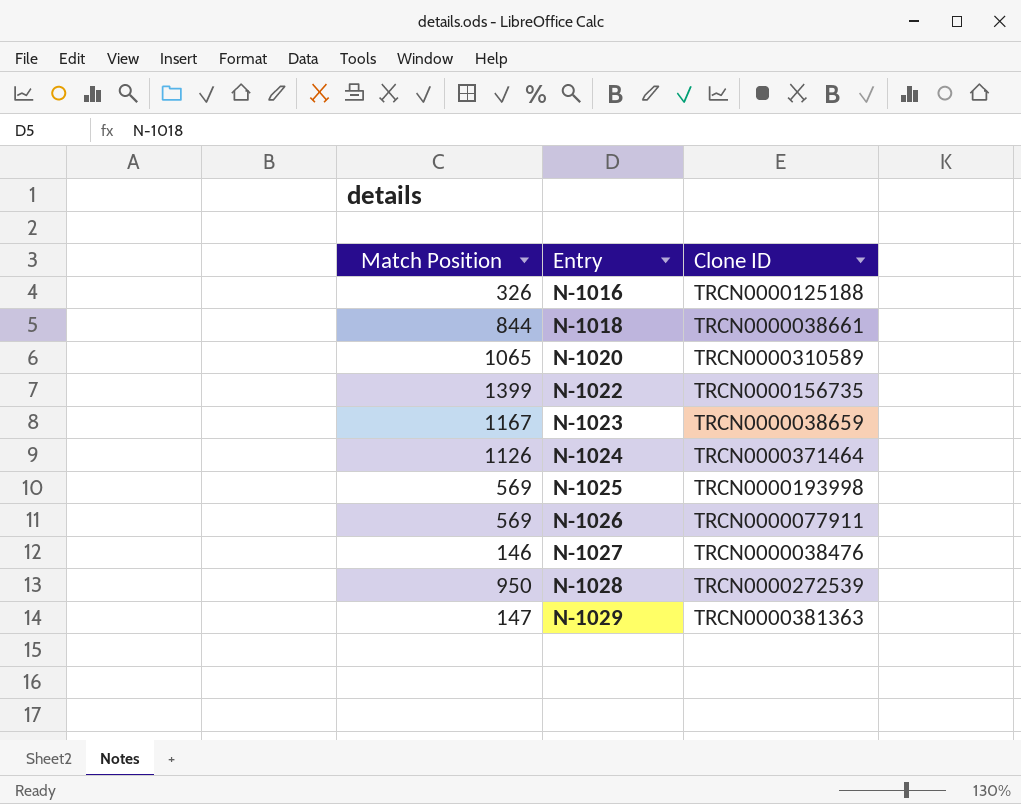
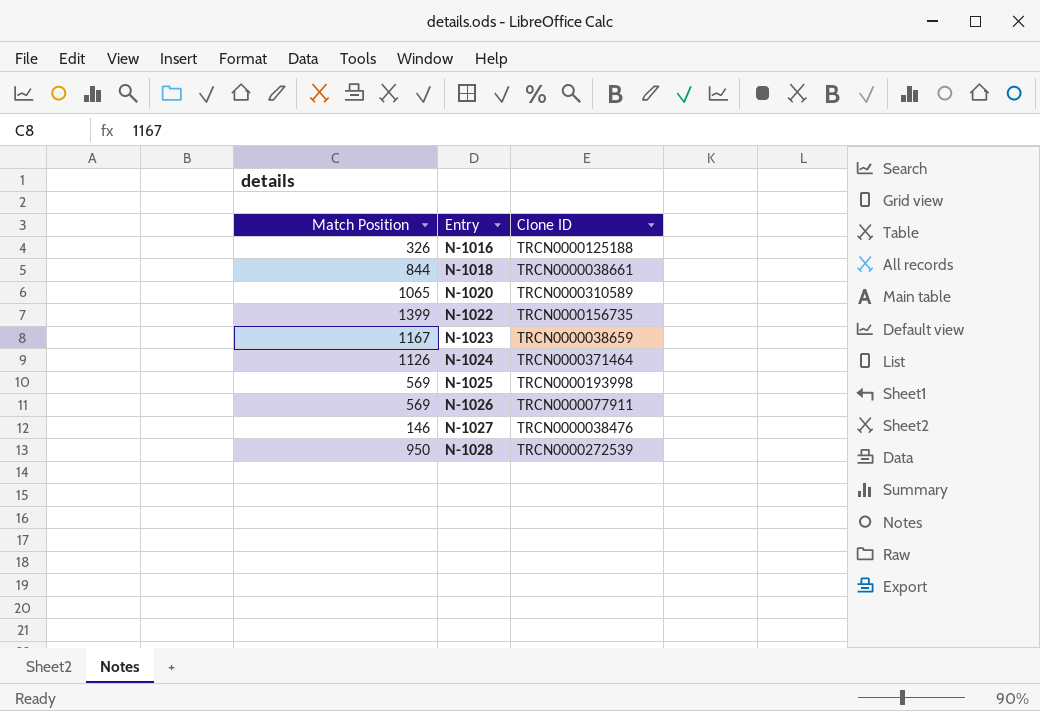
row N-1029: 147 | TRCN0000381363 -> none

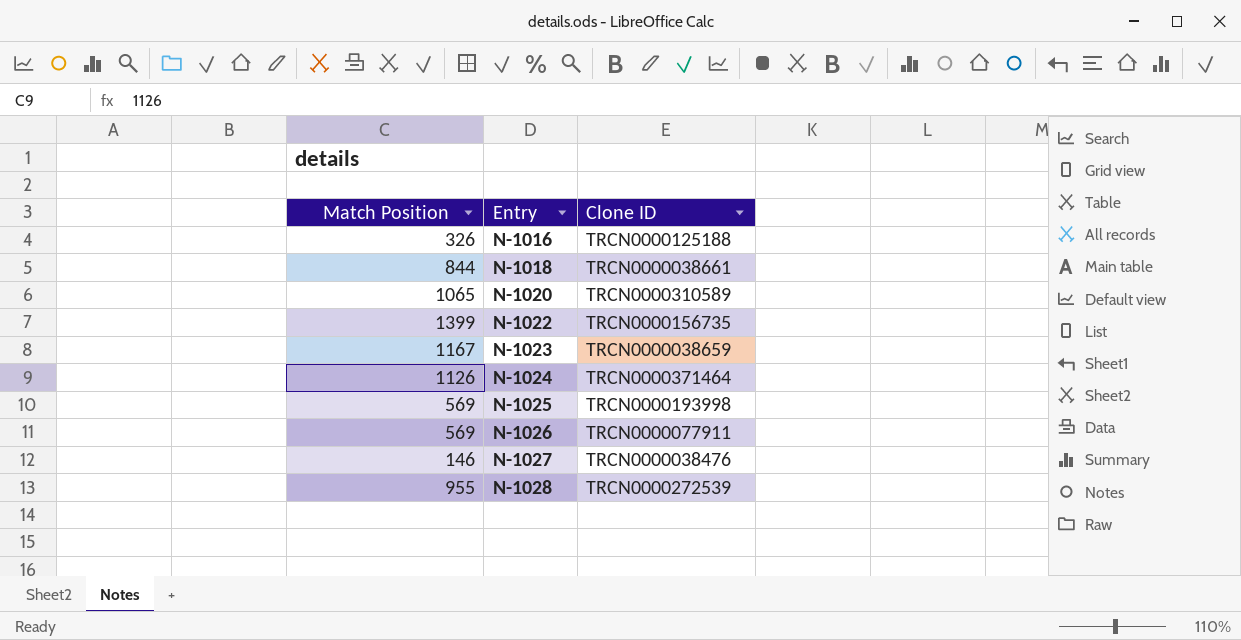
N-1028 | Match Position: 950 -> 955

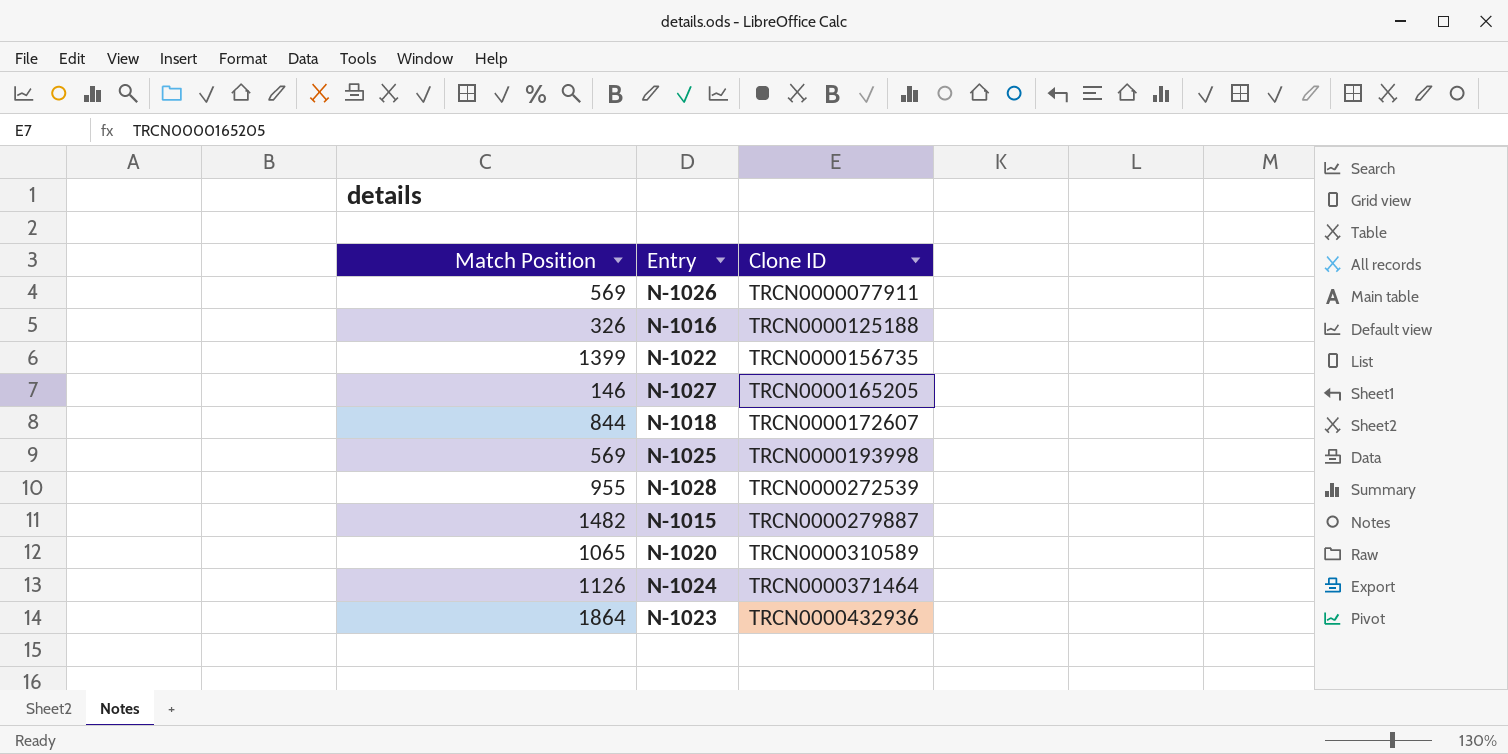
row order: Entry ascending -> Clone ID ascending
N-1027 | Clone ID: TRCN0000038476 -> TRCN0000165205
N-1018 | Clone ID: TRCN0000038661 -> TRCN0000172607
row N-1015: none -> 1482 | TRCN0000279887
N-1023 | Match Position: 1167 -> 1864
N-1023 | Clone ID: TRCN0000038659 -> TRCN0000432936

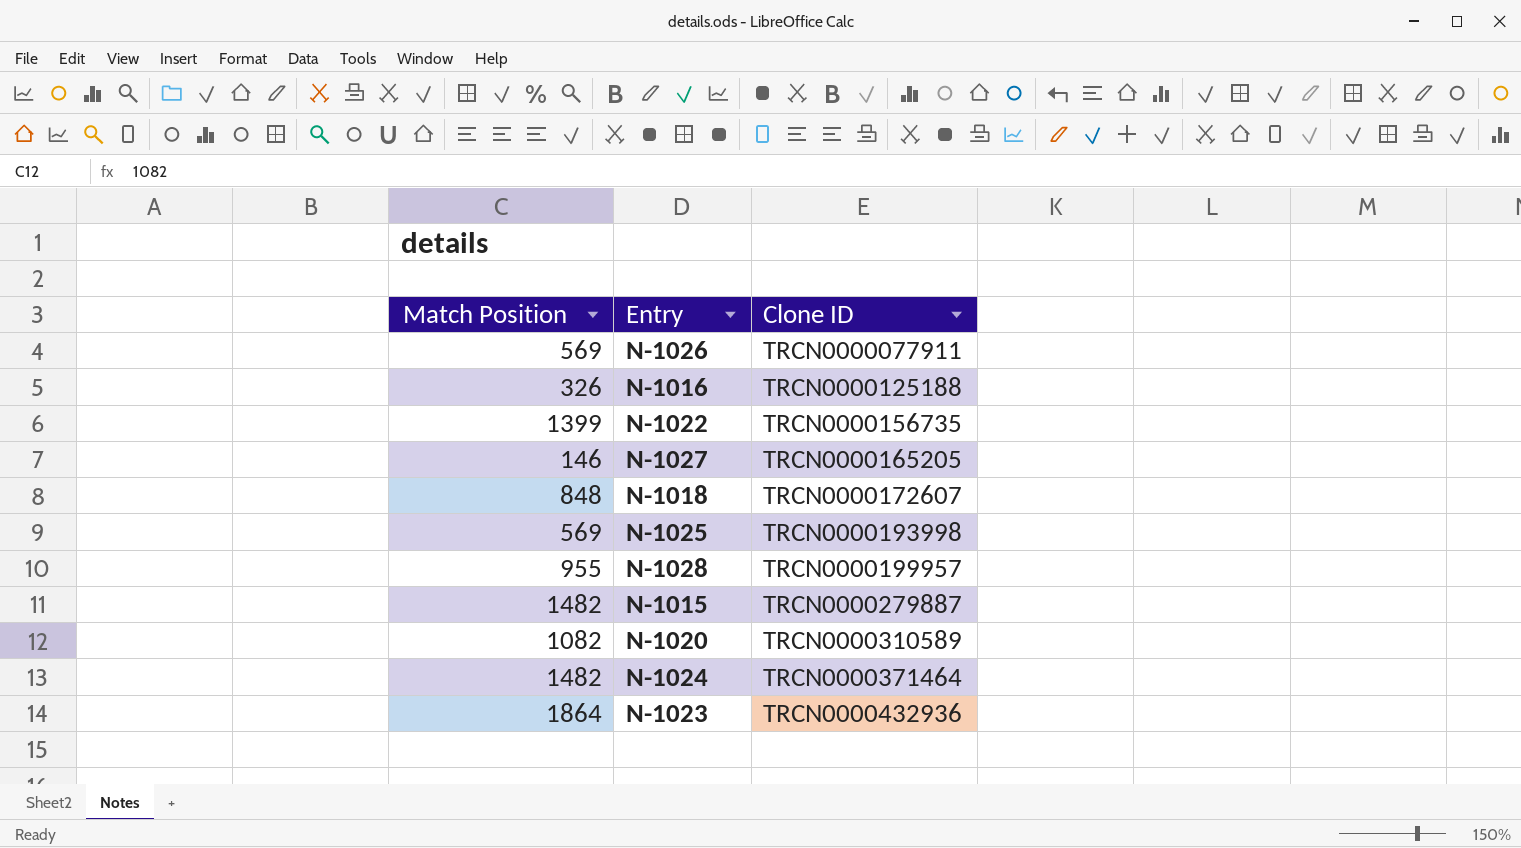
N-1018 | Match Position: 844 -> 848
N-1028 | Clone ID: TRCN0000272539 -> TRCN0000199957
N-1020 | Match Position: 1065 -> 1082
N-1024 | Match Position: 1126 -> 1482

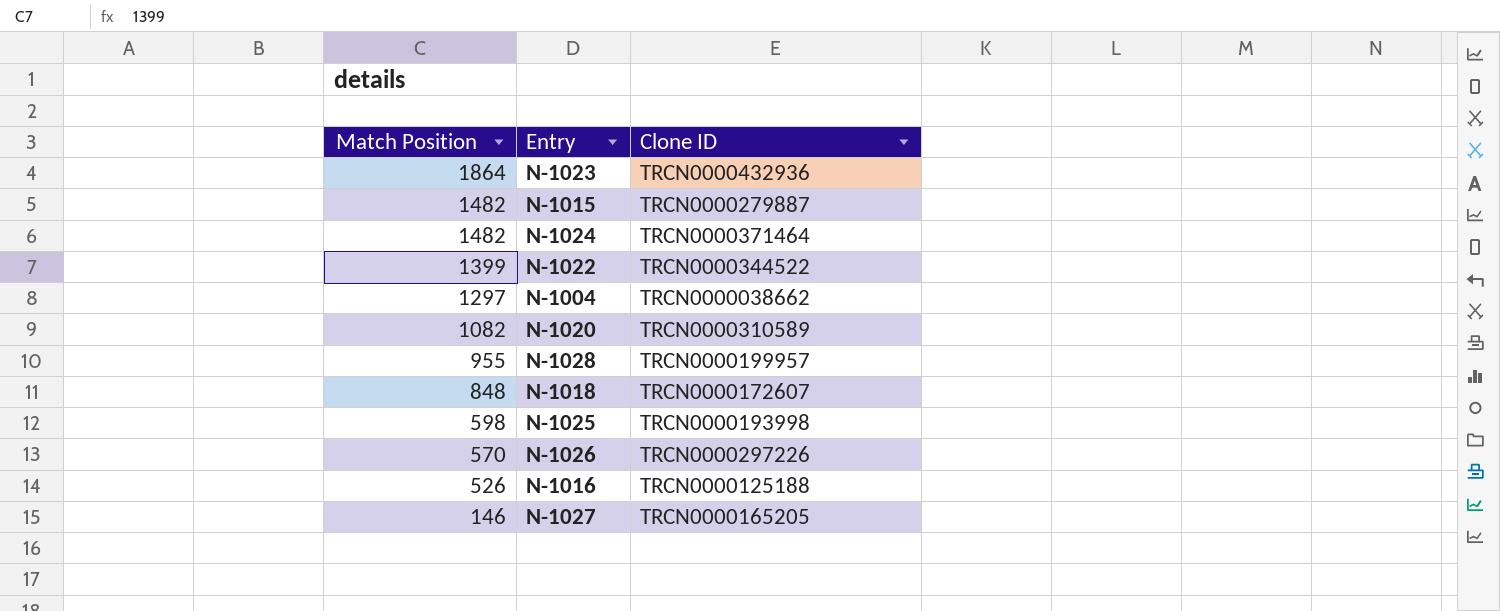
row order: Clone ID ascending -> Match Position descending
N-1022 | Clone ID: TRCN0000156735 -> TRCN0000344522
row N-1004: none -> 1297 | TRCN0000038662
N-1025 | Match Position: 569 -> 598
N-1026 | Match Position: 569 -> 570
N-1026 | Clone ID: TRCN0000077911 -> TRCN0000297226
N-1016 | Match Position: 326 -> 526

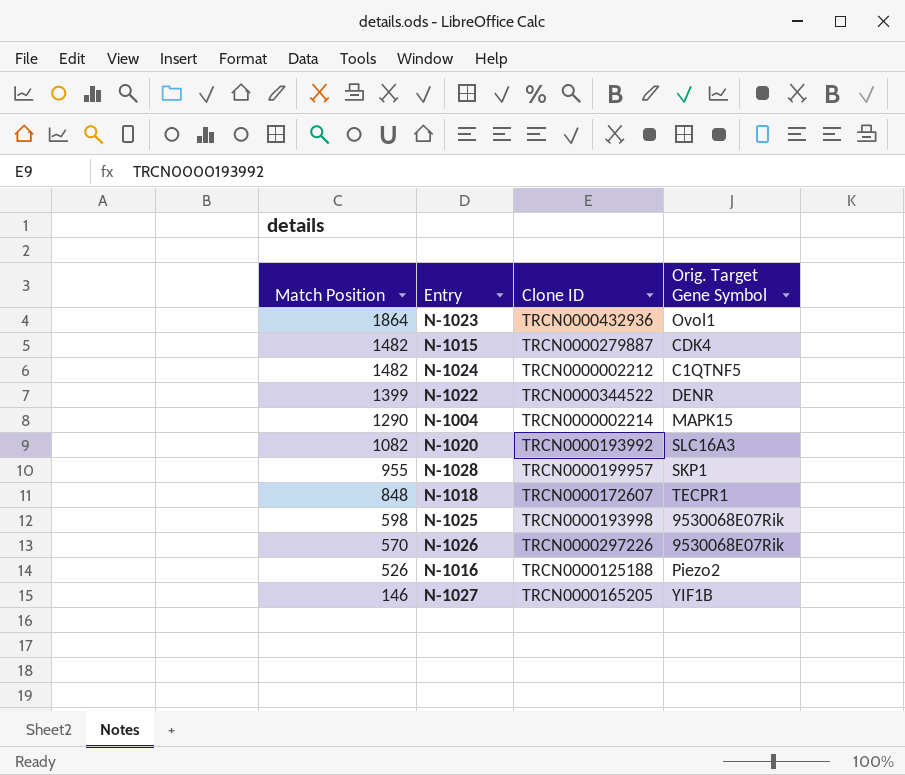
column Orig. Target Gene Symbol | position: none -> 4
N-1024 | Clone ID: TRCN0000371464 -> TRCN0000002212
N-1004 | Match Position: 1297 -> 1290
N-1004 | Clone ID: TRCN0000038662 -> TRCN0000002214
N-1020 | Clone ID: TRCN0000310589 -> TRCN0000193992

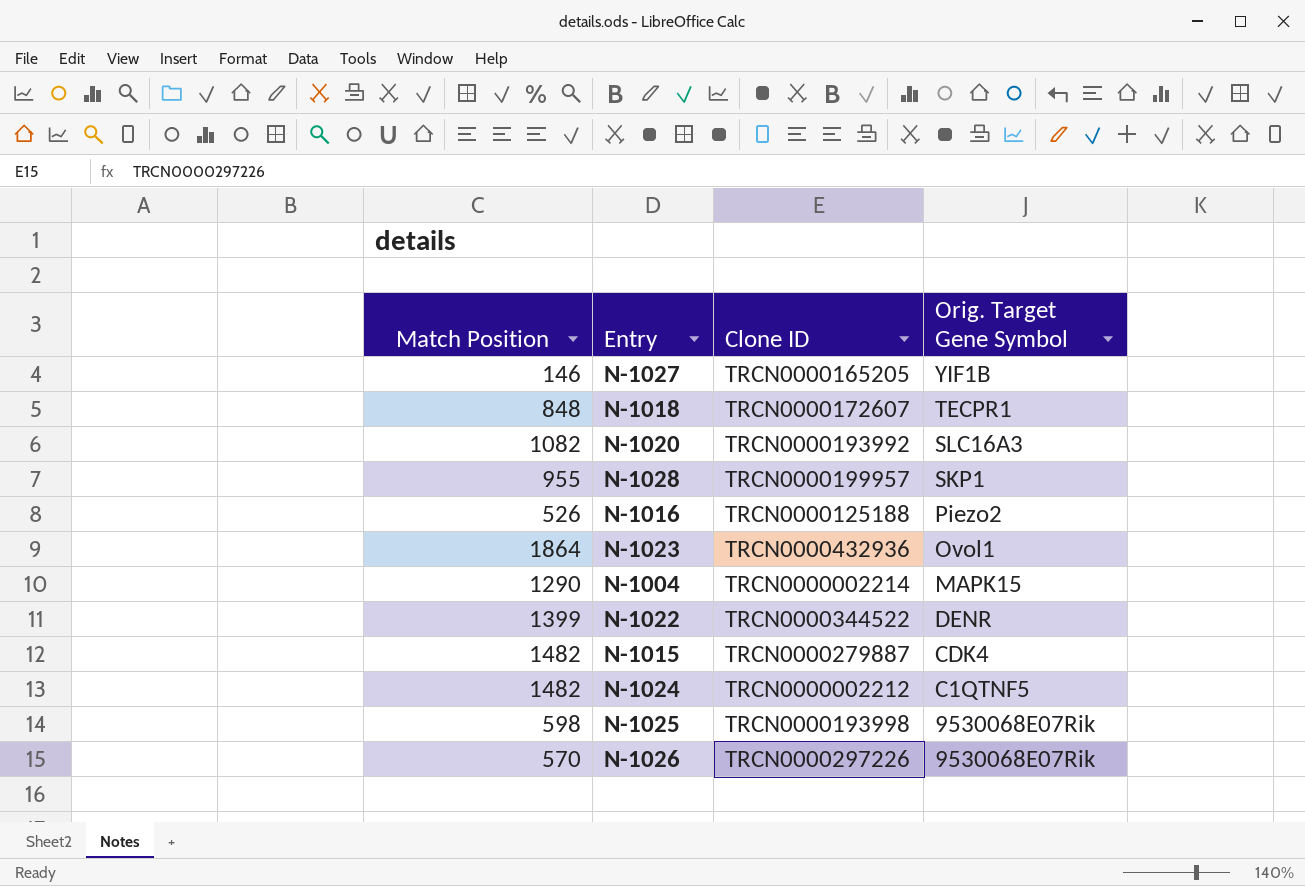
row order: Match Position descending -> Orig. Target Gene Symbol descending

